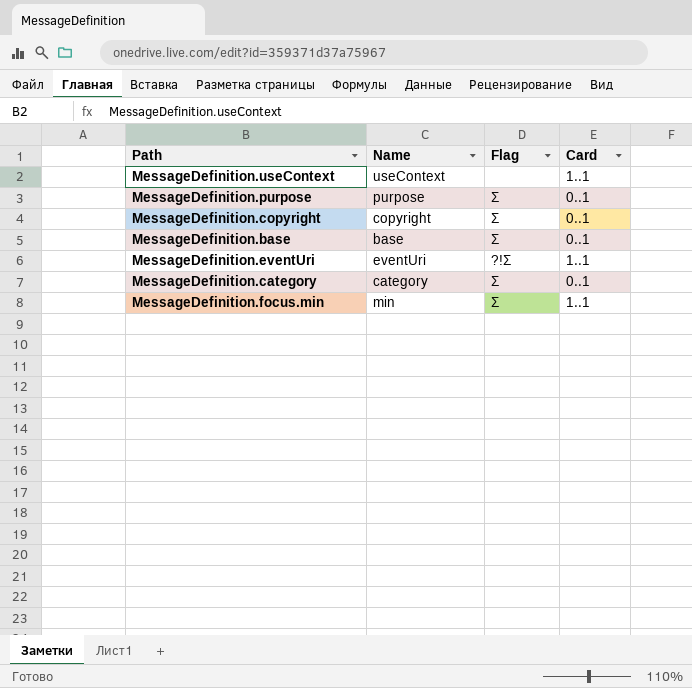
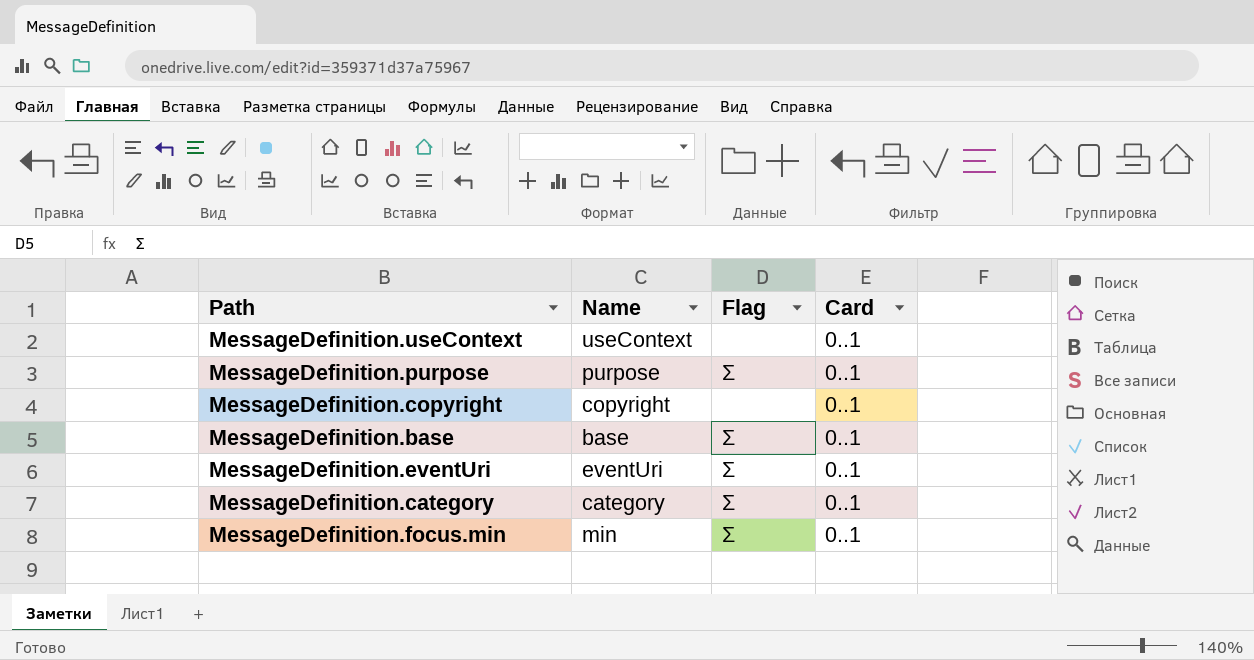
MessageDefinition.useContext | Card: 1..1 -> 0..1
MessageDefinition.copyright | Flag: Σ -> none
MessageDefinition.eventUri | Flag: ?!Σ -> Σ
MessageDefinition.eventUri | Card: 1..1 -> 0..1
MessageDefinition.focus.min | Card: 1..1 -> 0..1

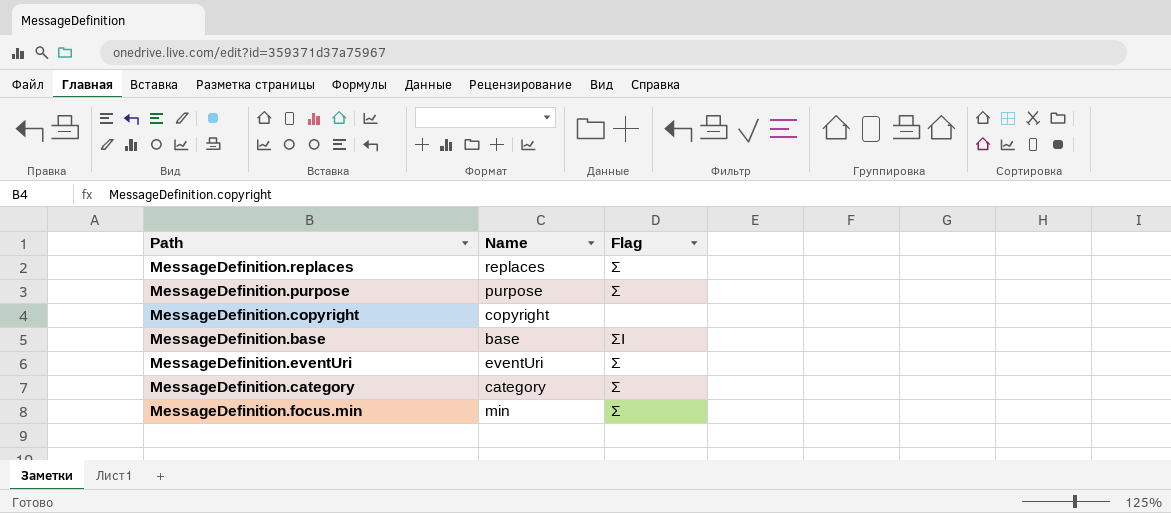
column Card | position: 4 -> none
row MessageDefinition.useContext: useContext | none | 0..1 -> none
row MessageDefinition.replaces: none -> replaces | Σ
MessageDefinition.base | Flag: Σ -> ΣI

